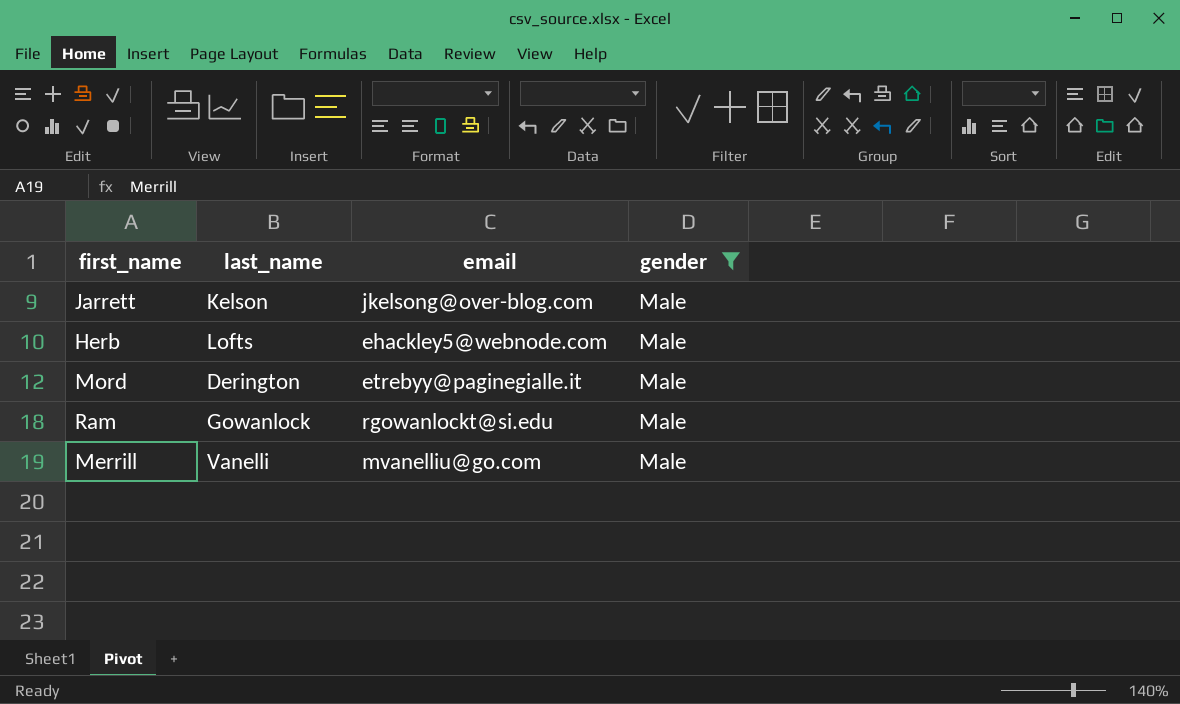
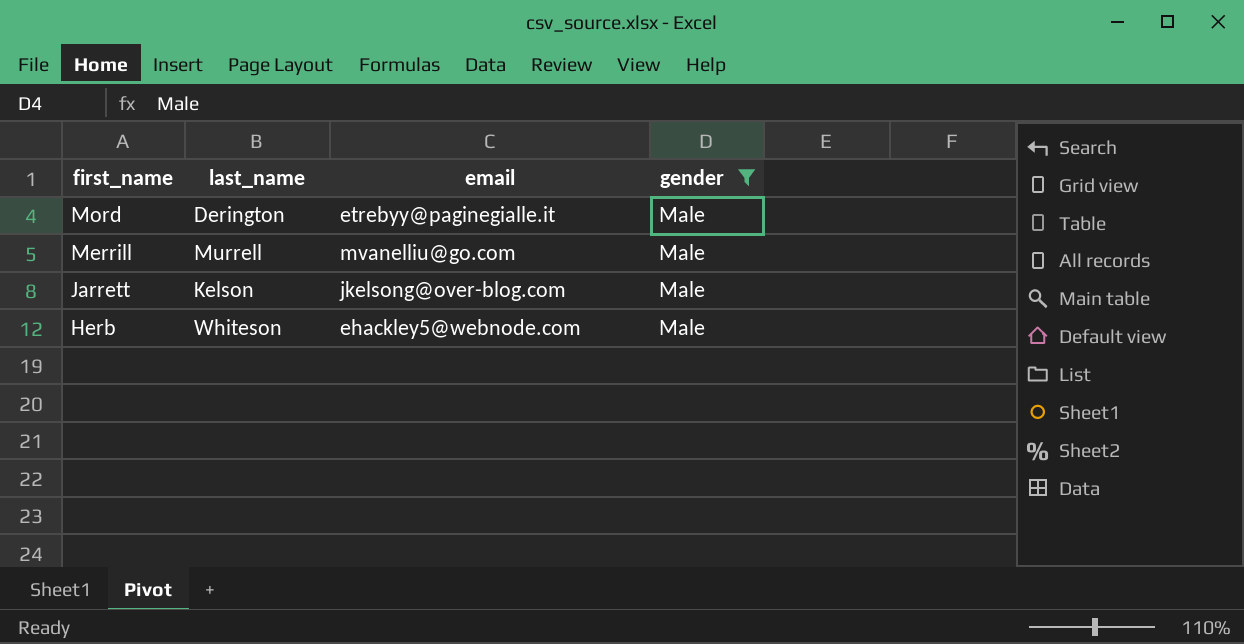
row order: none -> first_name descending
row Ram: Gowanlock | rgowanlockt@si.edu | Male -> none
Merrill | last_name: Vanelli -> Murrell
Herb | last_name: Lofts -> Whiteson

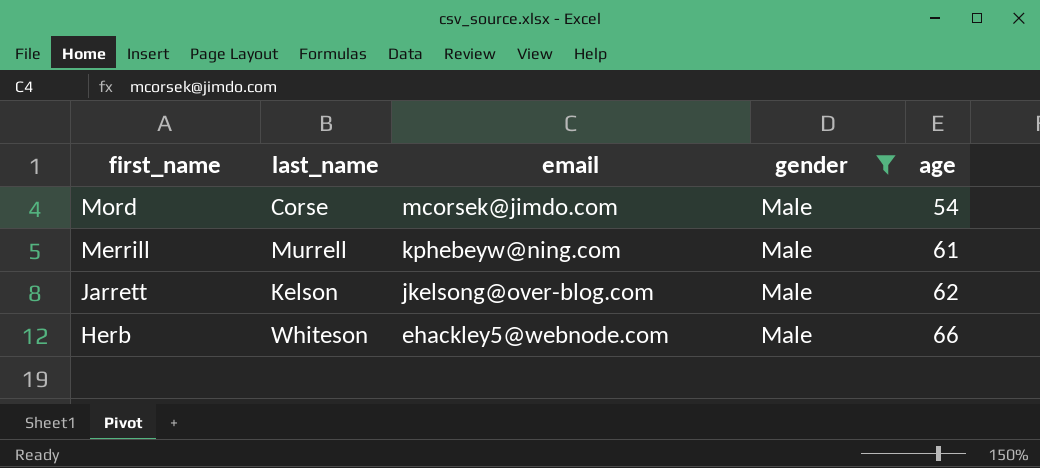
column age | position: none -> 5
Mord | last_name: Derington -> Corse
Mord | email: etrebyy@paginegialle.it -> mcorsek@jimdo.com
Merrill | email: mvanelliu@go.com -> kphebeyw@ning.com

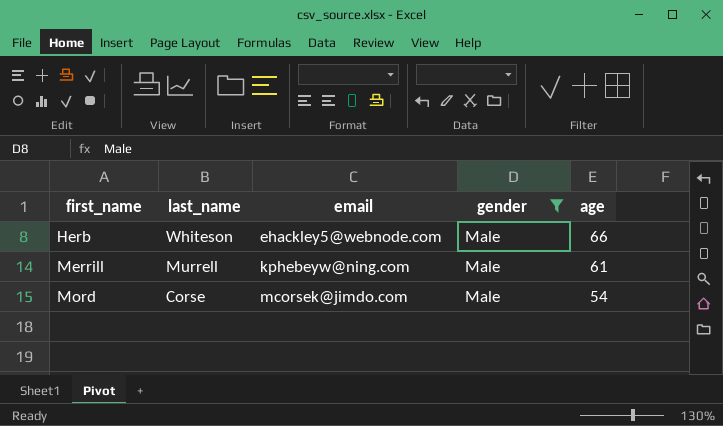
row order: first_name descending -> first_name ascending
row Jarrett: Kelson | jkelsong@over-blog.com | Male | 62 -> none

